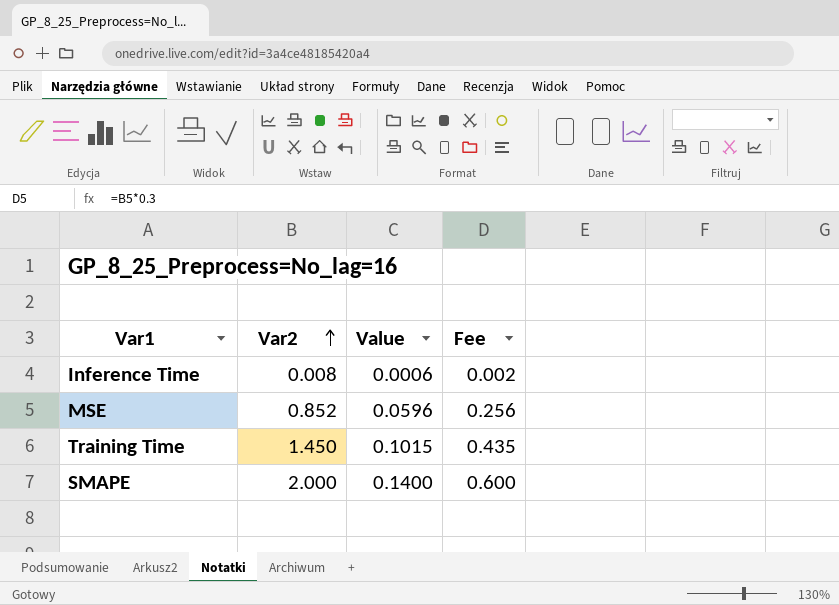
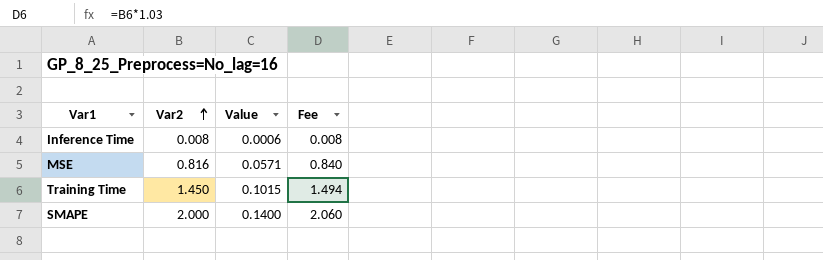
column Fee | formula: [Var2] * 0.3 -> [Var2] * 1.03
MSE | Var2: 0.852 -> 0.816
MSE | Value: 0.0596 -> 0.0571

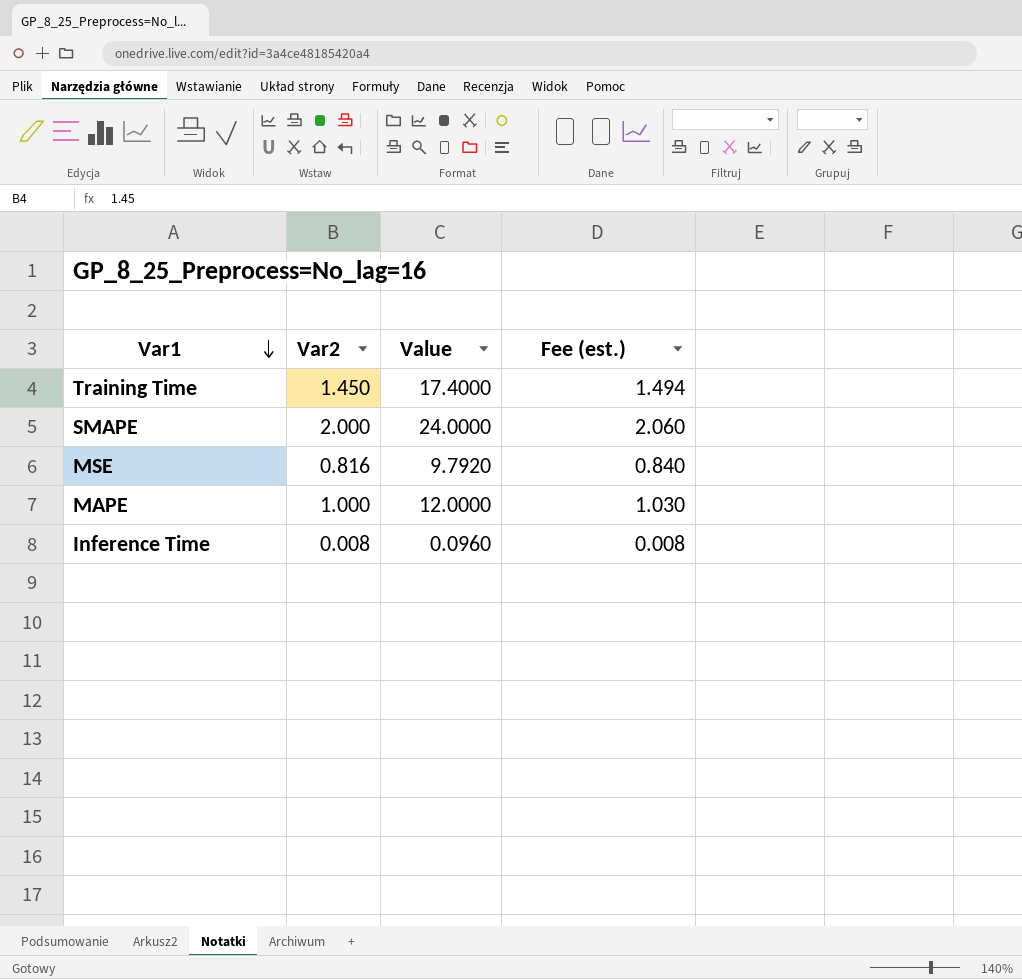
row order: Var2 ascending -> Var1 descending
column Value | formula: [Var2] * 0.07 -> [Var2] * 12
column name: Fee -> Fee (est.)
row MAPE: none -> 1.000 | 12.0000 | 1.030

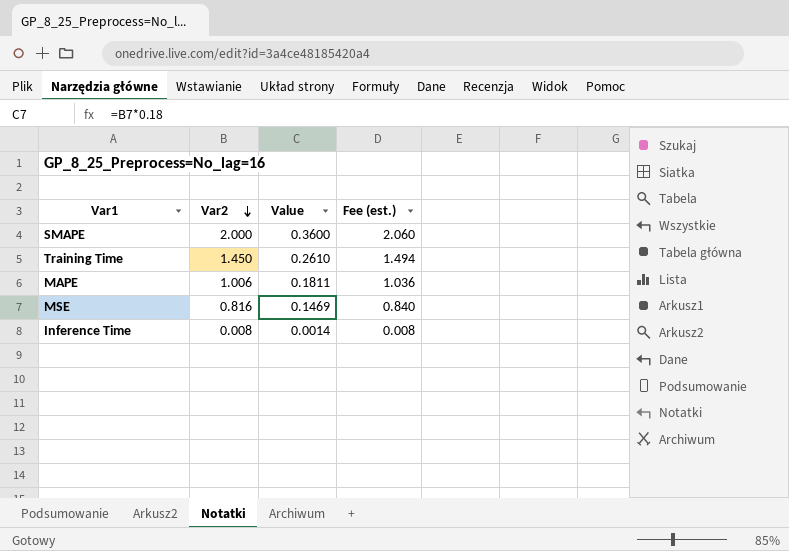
row order: Var1 descending -> Var2 descending
column Value | formula: [Var2] * 12 -> [Var2] * 0.18
MAPE | Var2: 1.000 -> 1.006
MAPE | Fee (est.): 1.030 -> 1.036

